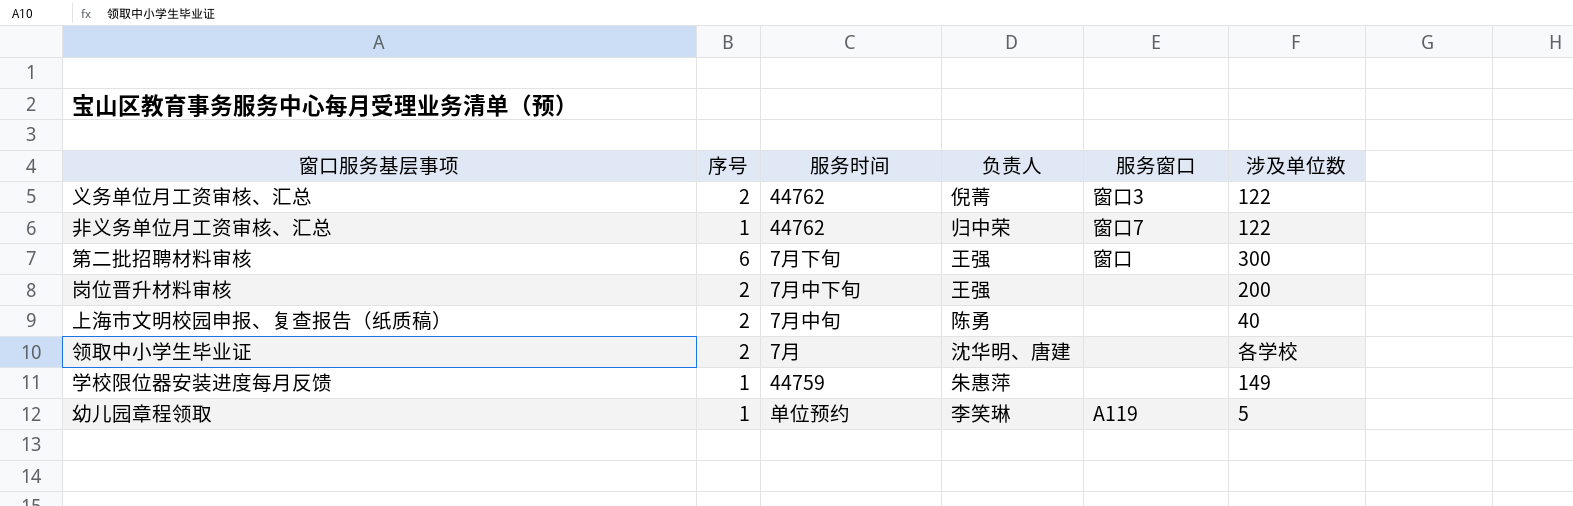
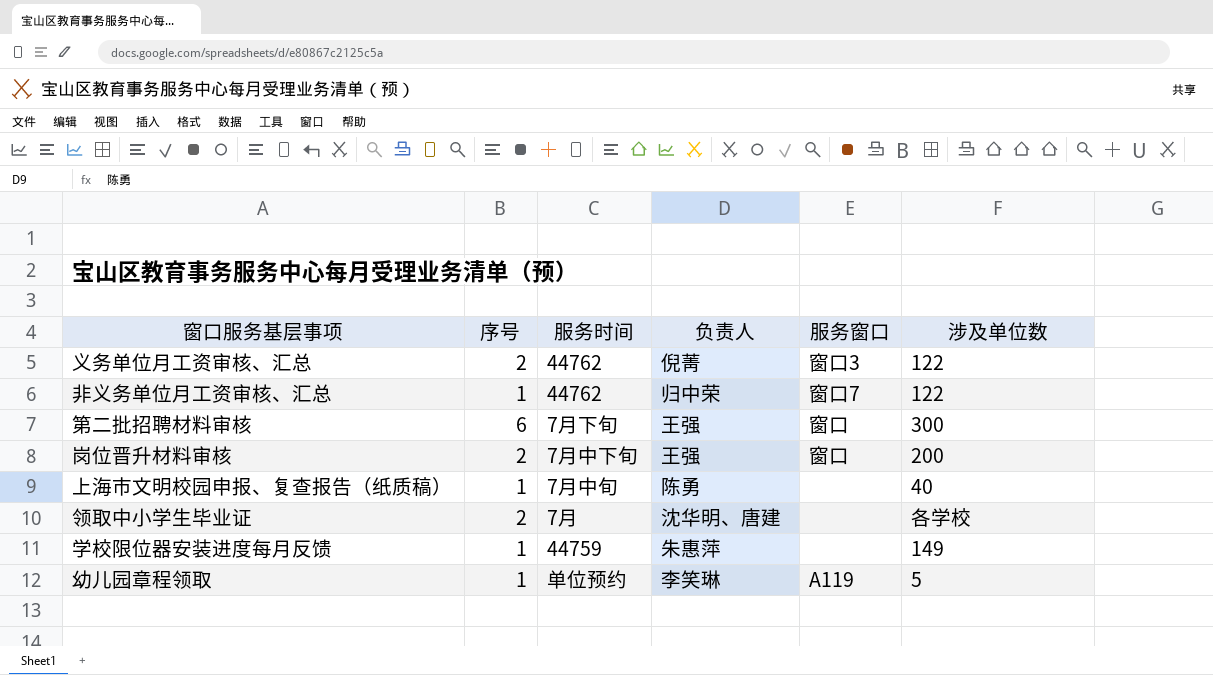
岗位晋升材料审核 | 服务窗口: none -> 窗口
上海市文明校园申报、复查报告（纸质稿） | 序号: 2 -> 1

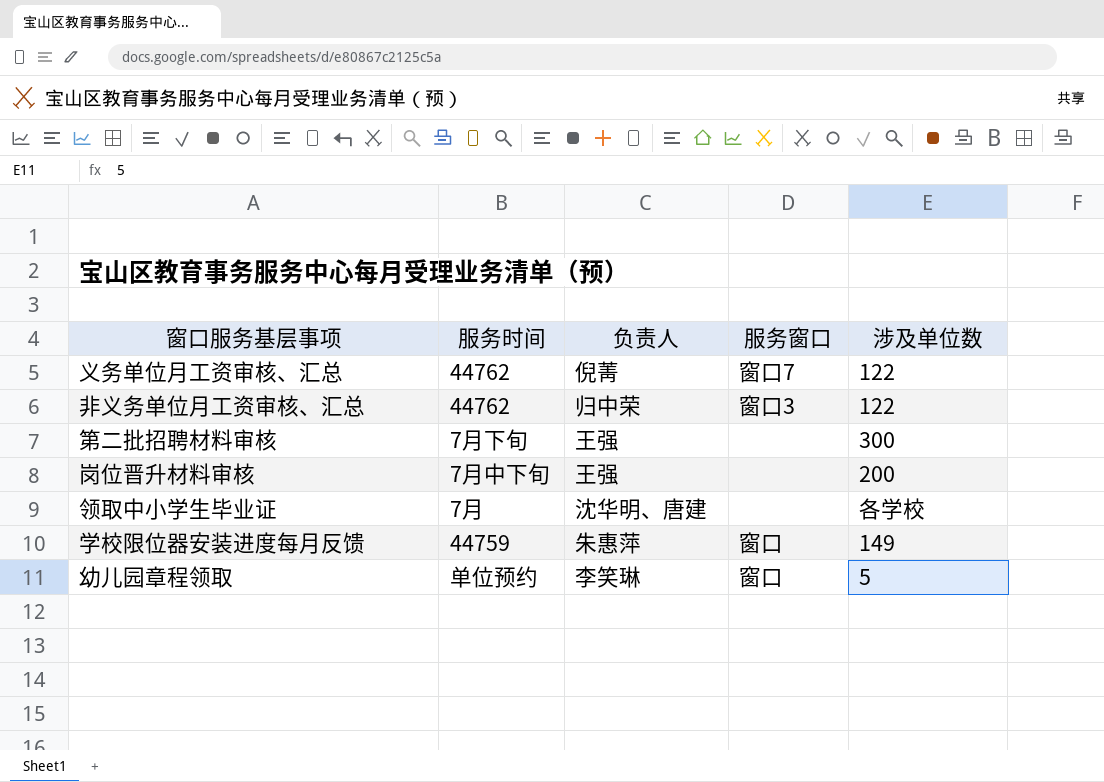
column 序号 | position: 2 -> none
row 上海市文明校园申报、复查报告（纸质稿）: 1 | 7月中旬 | 陈勇 | none | 40 -> none
义务单位月工资审核、汇总 | 服务窗口: 窗口3 -> 窗口7
非义务单位月工资审核、汇总 | 服务窗口: 窗口7 -> 窗口3
第二批招聘材料审核 | 服务窗口: 窗口 -> none
岗位晋升材料审核 | 服务窗口: 窗口 -> none
学校限位器安装进度每月反馈 | 服务窗口: none -> 窗口
幼儿园章程领取 | 服务窗口: A119 -> 窗口

